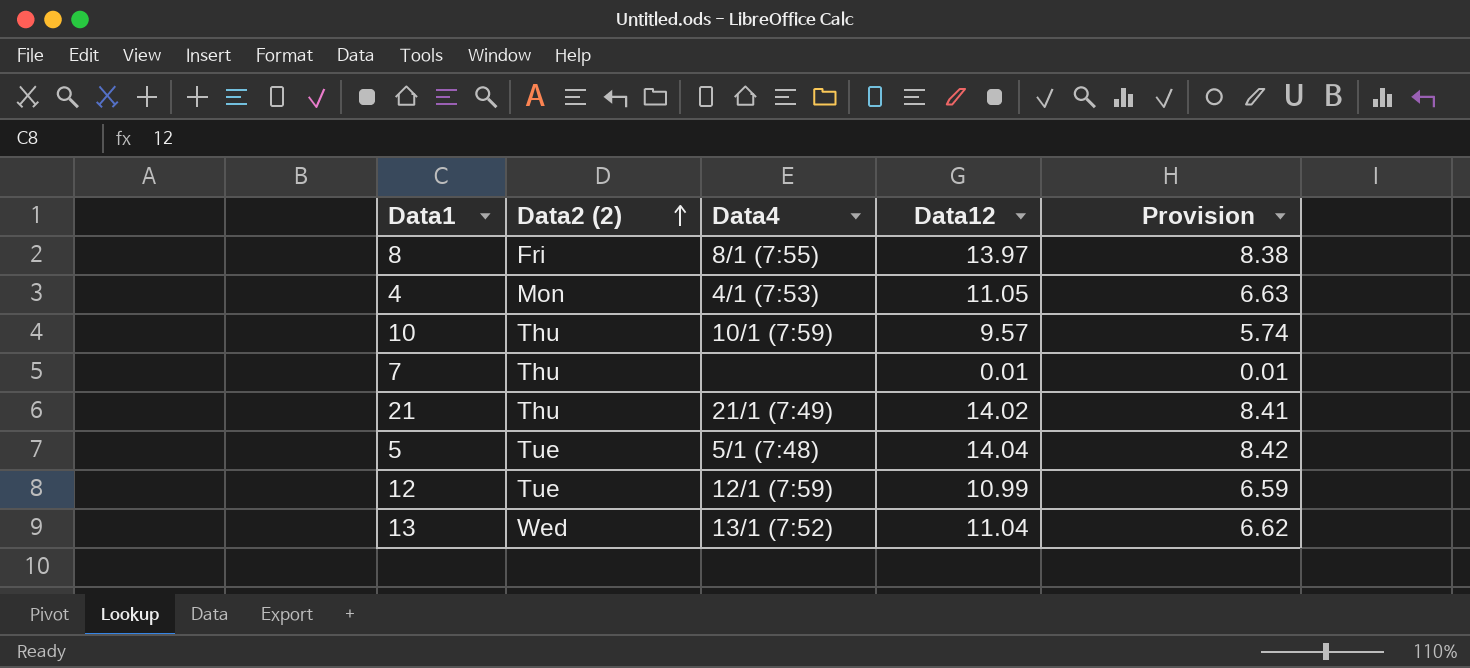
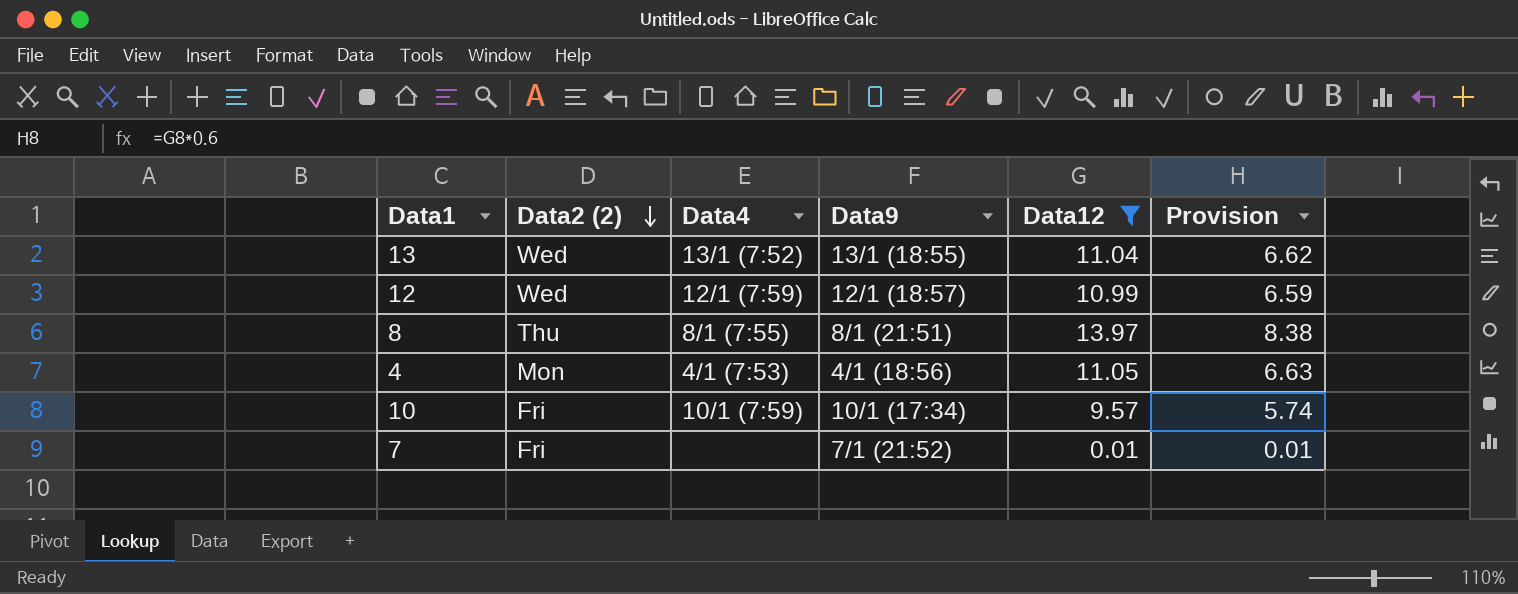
filter: none -> Data12 <= 13.97
row order: Data2 (2) ascending -> Data2 (2) descending
column Data9 | position: none -> 4
12 | Data2 (2): Tue -> Wed
8 | Data2 (2): Fri -> Thu
10 | Data2 (2): Thu -> Fri
7 | Data2 (2): Thu -> Fri

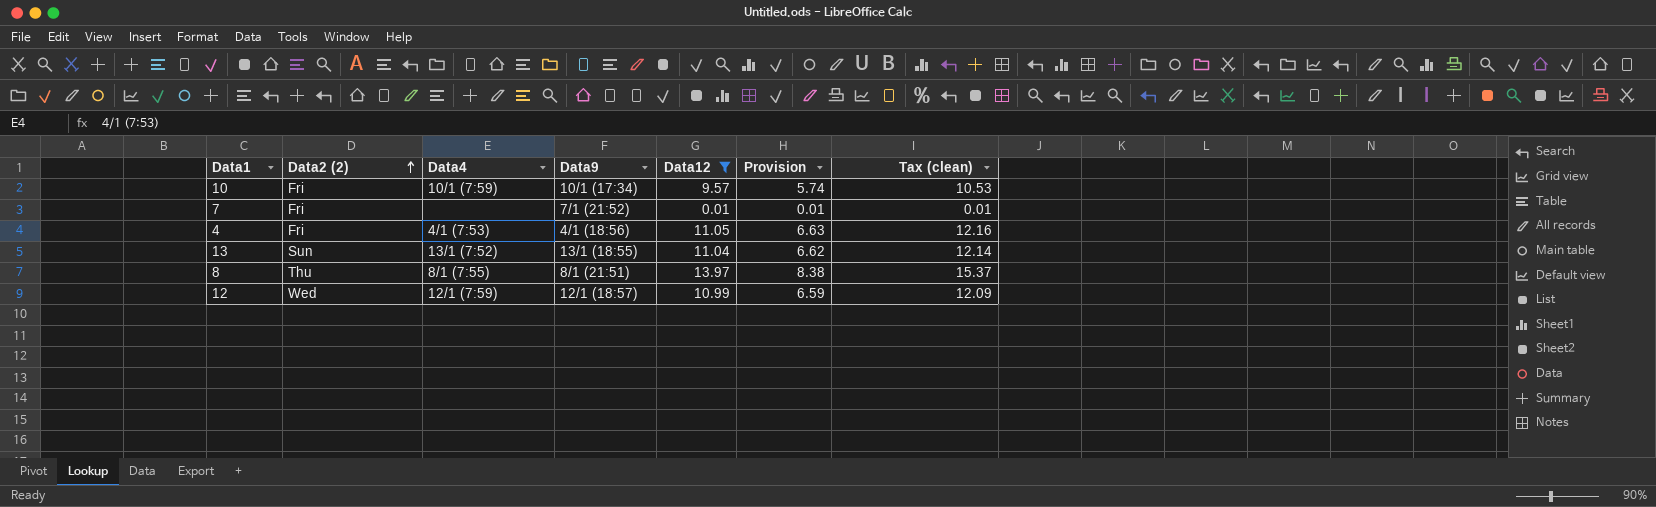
row order: Data2 (2) descending -> Data2 (2) ascending
column Tax (clean) | formula: none -> [Data12] * 1.1
4 | Data2 (2): Mon -> Fri
13 | Data2 (2): Wed -> Sun

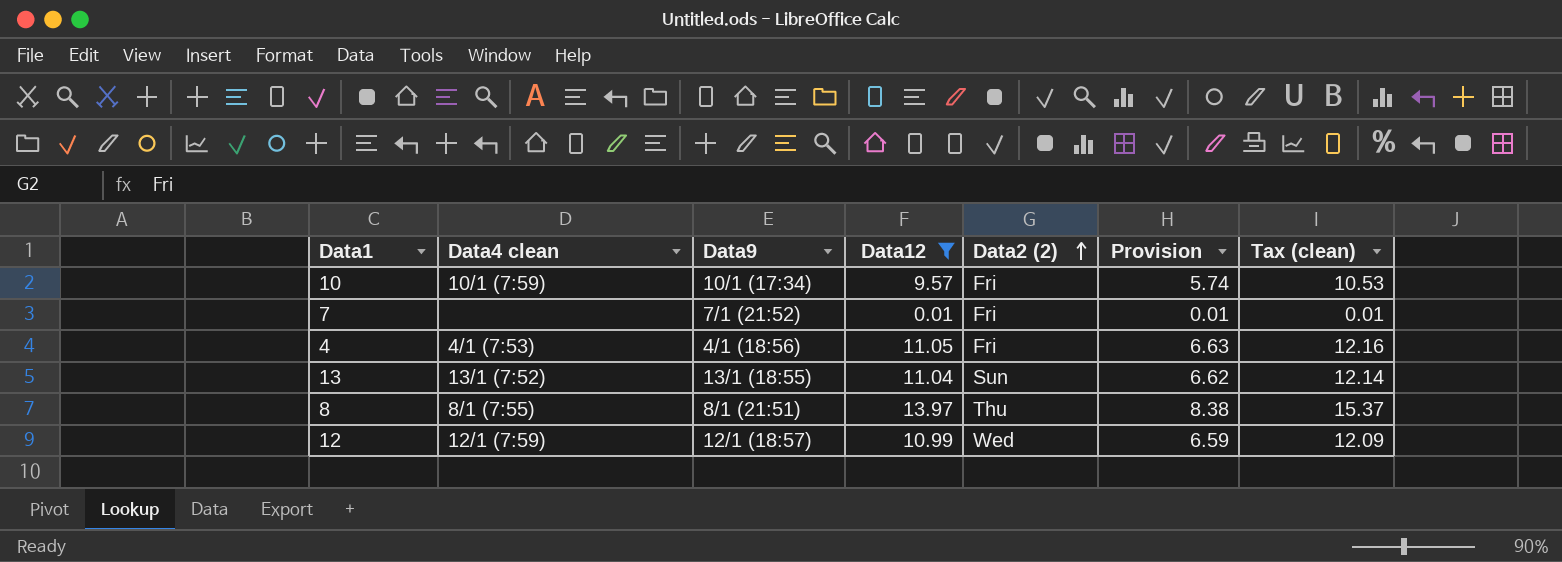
column name: Data4 -> Data4 clean
column Data2 (2) | position: 2 -> 5

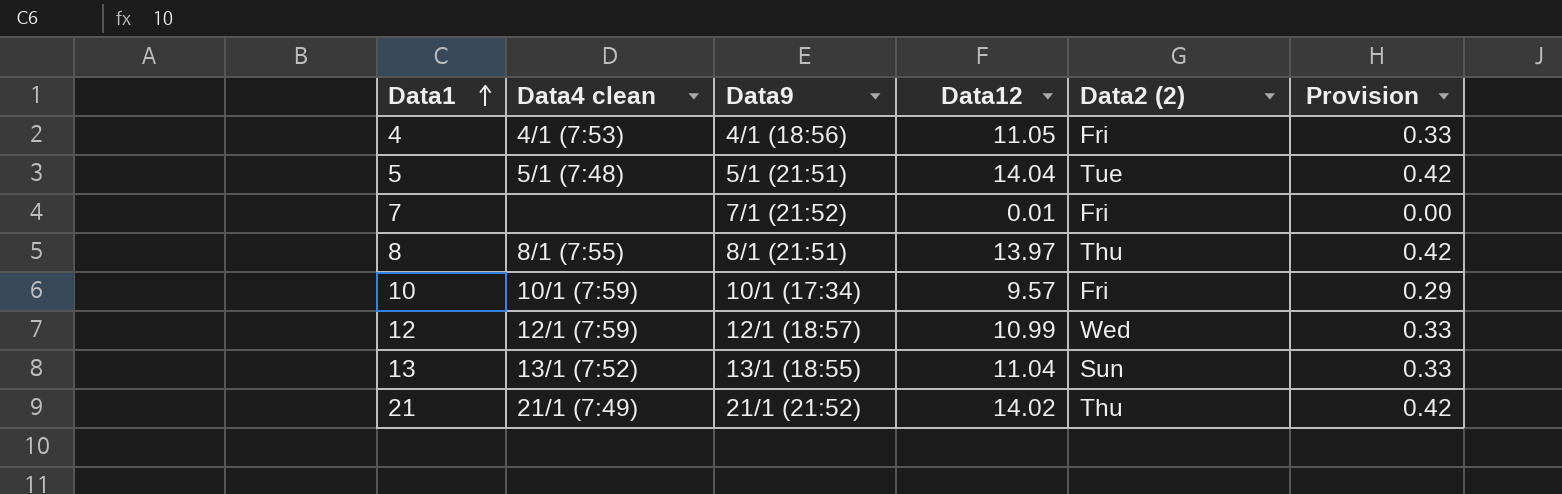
filter: Data12 <= 13.97 -> none
row order: Data2 (2) ascending -> Data1 ascending
column Tax (clean) | formula: [Data12] * 1.1 -> none
column Provision | formula: [Data12] * 0.6 -> [Data12] * 0.03

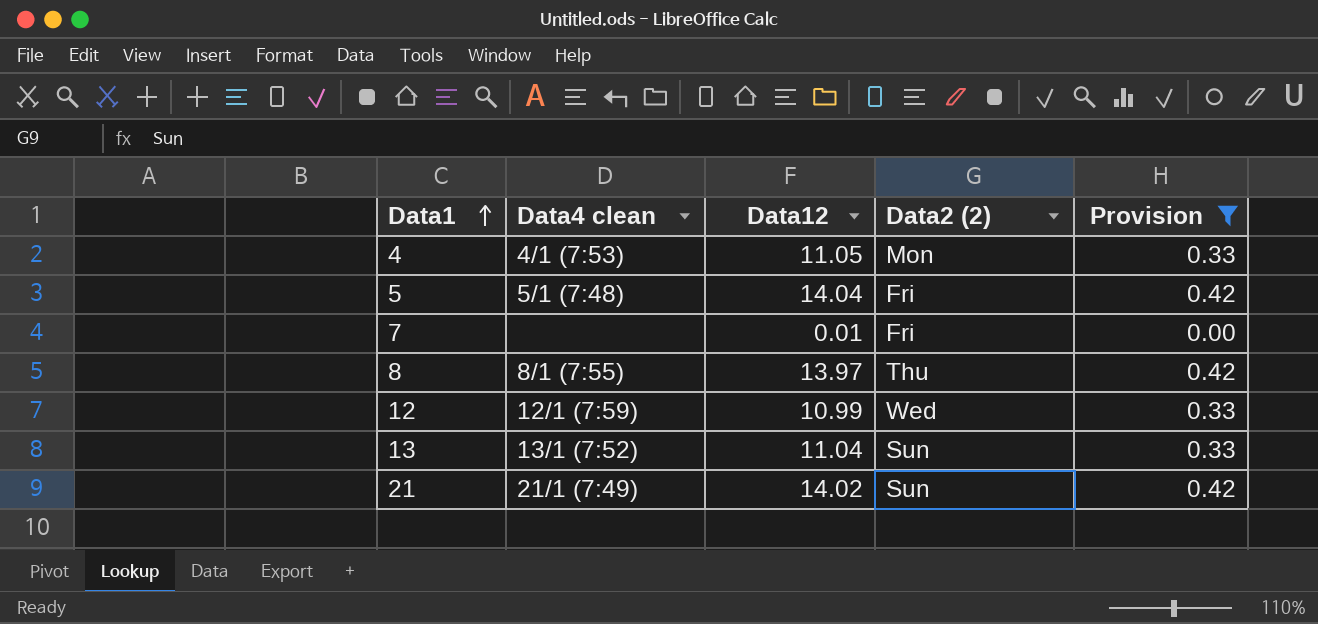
filter: none -> Provision != 0.29
column Data9 | position: 3 -> none
4 | Data2 (2): Fri -> Mon
5 | Data2 (2): Tue -> Fri
21 | Data2 (2): Thu -> Sun

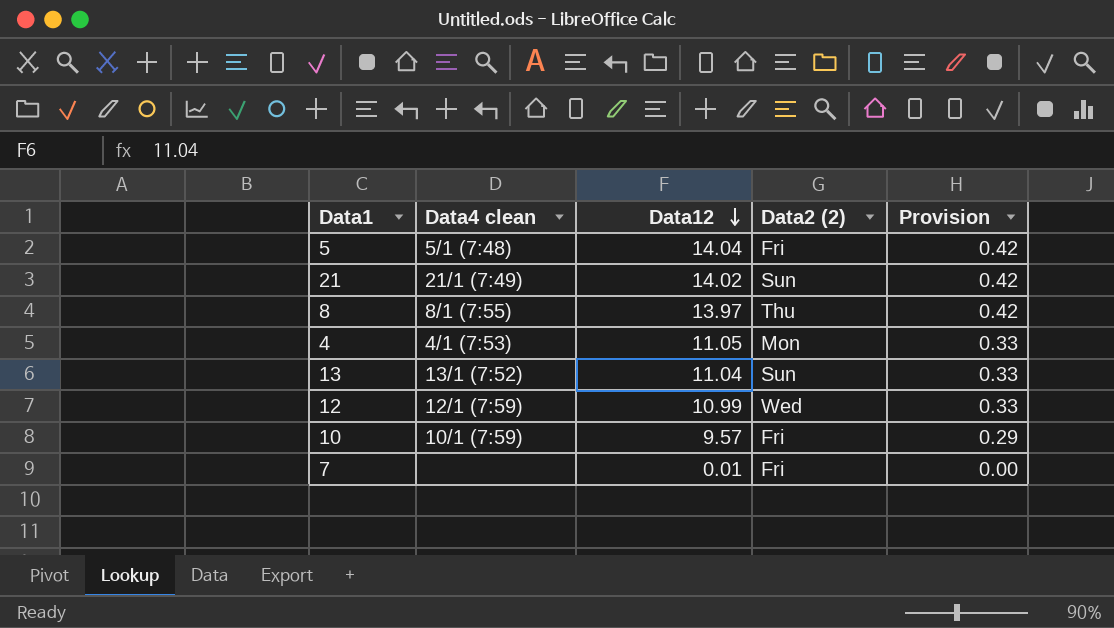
filter: Provision != 0.29 -> none
row order: Data1 ascending -> Data12 descending

